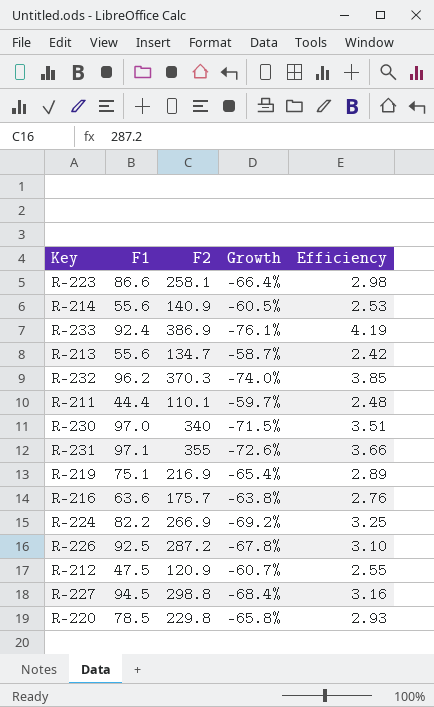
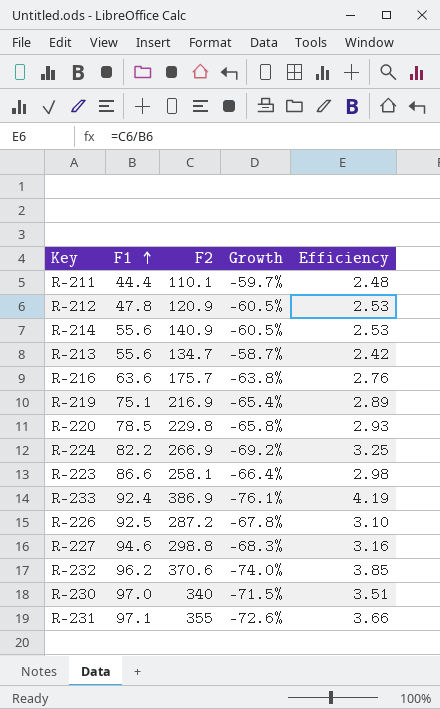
row order: none -> F1 ascending
R-212 | F1: 47.5 -> 47.8
R-212 | Growth: -60.7% -> -60.5%
R-212 | Efficiency: 2.55 -> 2.53
R-227 | F1: 94.5 -> 94.6
R-227 | Growth: -68.4% -> -68.3%
R-232 | F2: 370.3 -> 370.6

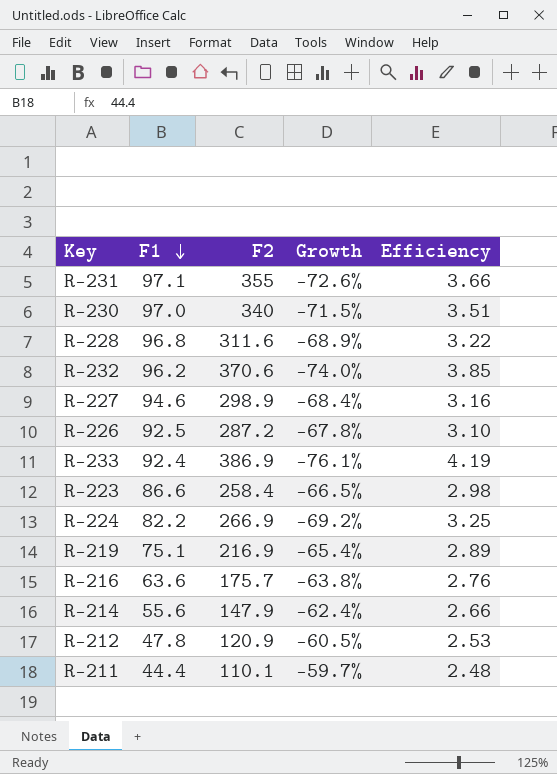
row order: F1 ascending -> F1 descending
row R-213: 55.6 | 134.7 | -58.7% | 2.42 -> none
row R-220: 78.5 | 229.8 | -65.8% | 2.93 -> none
row R-228: none -> 96.8 | 311.6 | -68.9% | 3.22
R-227 | F2: 298.8 -> 298.9
R-227 | Growth: -68.3% -> -68.4%
R-223 | F2: 258.1 -> 258.4
R-223 | Growth: -66.4% -> -66.5%
R-214 | F2: 140.9 -> 147.9
R-214 | Growth: -60.5% -> -62.4%
R-214 | Efficiency: 2.53 -> 2.66

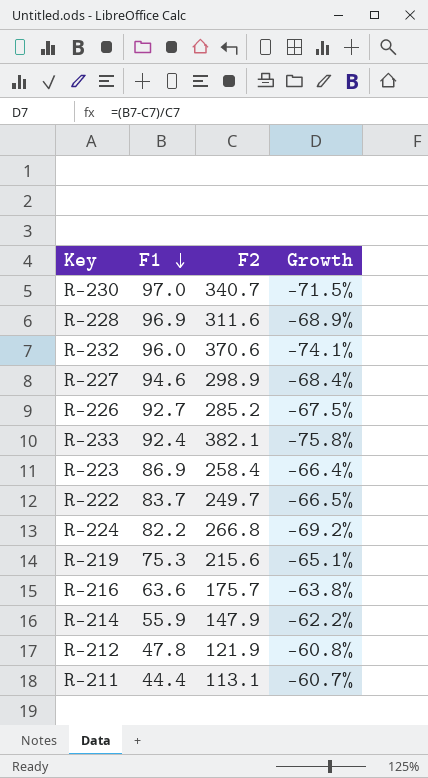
column Efficiency | formula: [F2] / [F1] -> none
row R-231: 97.1 | 355 | -72.6% | 3.66 -> none
R-230 | F2: 340 -> 340.7
R-228 | F1: 96.8 -> 96.9
R-232 | F1: 96.2 -> 96.0
R-232 | Growth: -74.0% -> -74.1%
R-226 | F1: 92.5 -> 92.7
R-226 | F2: 287.2 -> 285.2
R-226 | Growth: -67.8% -> -67.5%
R-233 | F2: 386.9 -> 382.1
R-233 | Growth: -76.1% -> -75.8%
R-223 | F1: 86.6 -> 86.9
R-223 | Growth: -66.5% -> -66.4%
row R-222: none -> 83.7 | 249.7 | -66.5%
R-224 | F2: 266.9 -> 266.8
R-219 | F1: 75.1 -> 75.3
R-219 | F2: 216.9 -> 215.6
R-219 | Growth: -65.4% -> -65.1%
R-214 | F1: 55.6 -> 55.9
R-214 | Growth: -62.4% -> -62.2%
R-212 | F2: 120.9 -> 121.9
R-212 | Growth: -60.5% -> -60.8%
R-211 | F2: 110.1 -> 113.1
R-211 | Growth: -59.7% -> -60.7%

